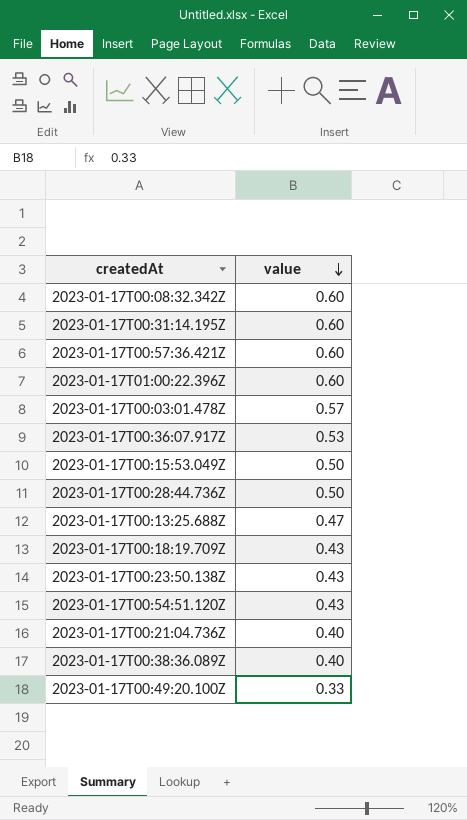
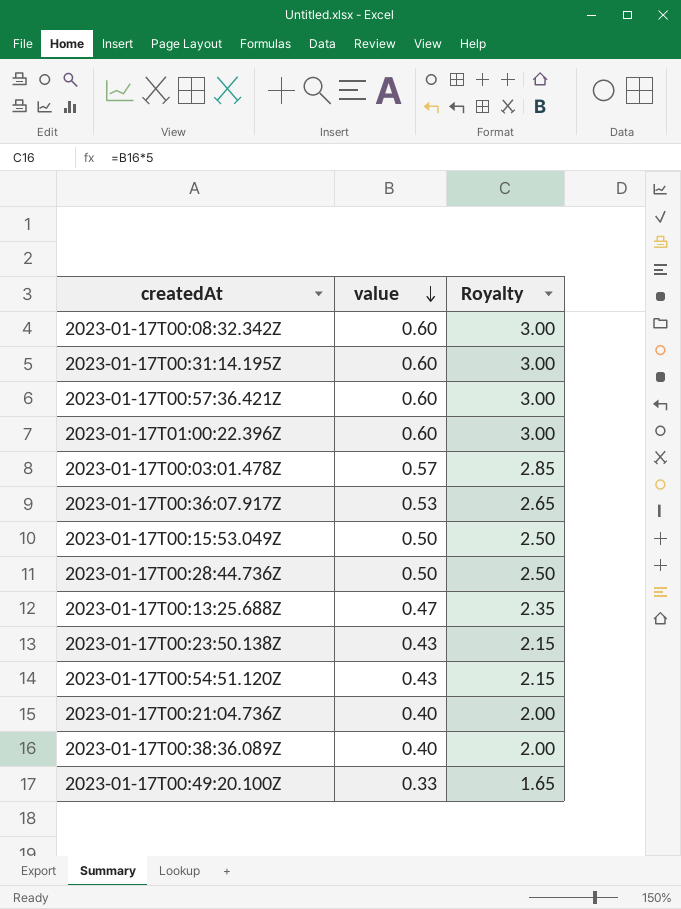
column Royalty | formula: none -> [value] * 5
row 2023-01-17T00:18:19.709Z: 0.43 -> none

